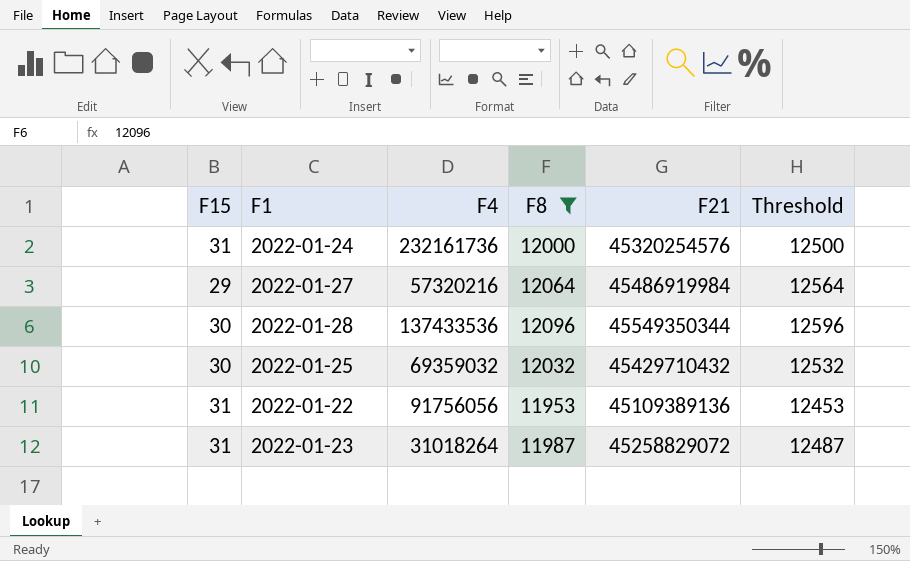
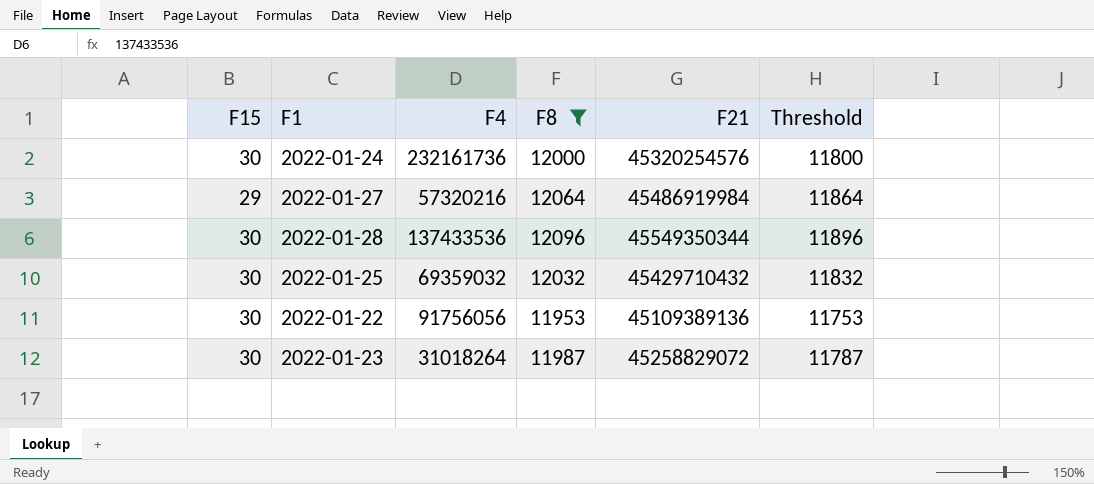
column Threshold | formula: [F8] + 500 -> [F8] - 200
2022-01-24 | F15: 31 -> 30
2022-01-22 | F15: 31 -> 30
2022-01-23 | F15: 31 -> 30

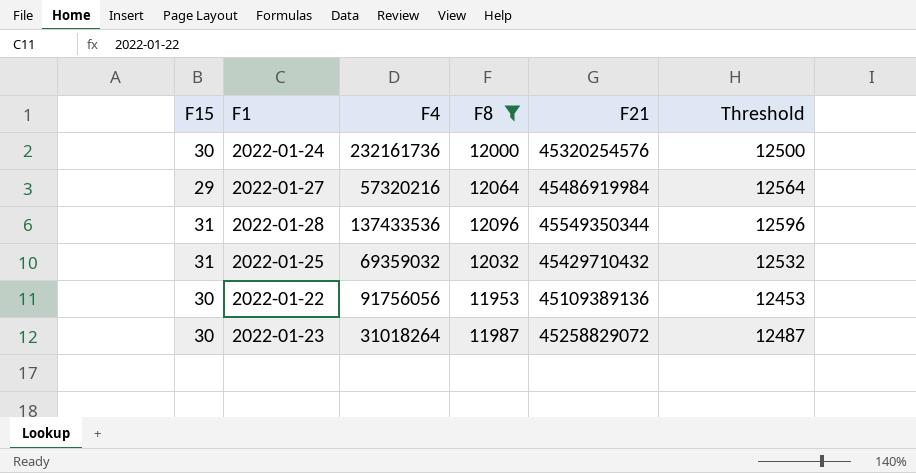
column Threshold | formula: [F8] - 200 -> [F8] + 500
2022-01-28 | F15: 30 -> 31
2022-01-25 | F15: 30 -> 31

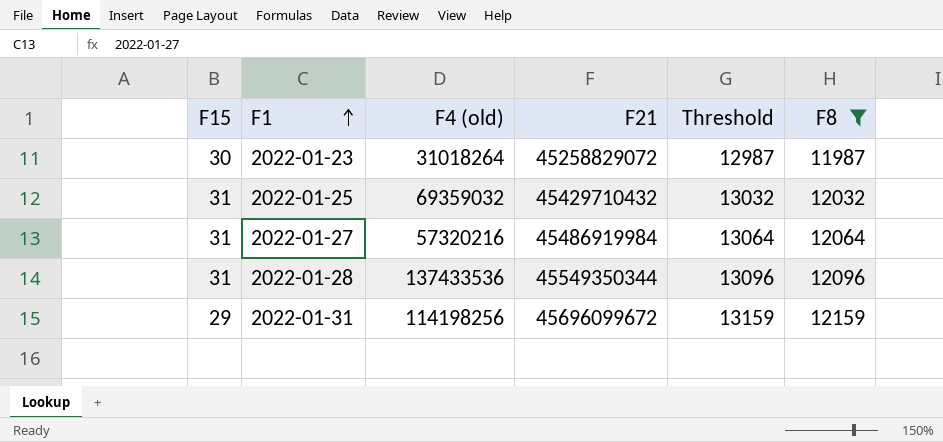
row order: none -> F1 ascending
column name: F4 -> F4 (old)
column Threshold | formula: [F8] + 500 -> [F8] + 1000
column F8 | position: 4 -> 6
row 2022-01-24: 30 | 232161736 | 12000 | 45320254576 | 12500 -> none
row 2022-01-22: 30 | 91756056 | 11953 | 45109389136 | 12453 -> none
2022-01-27 | F15: 29 -> 31
row 2022-01-31: none -> 29 | 114198256 | 45696099672 | 13159 | 12159

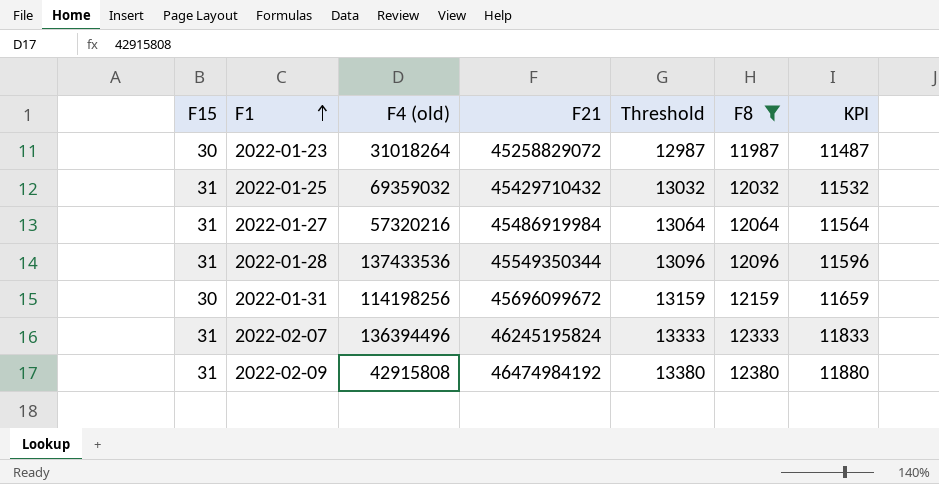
column KPI | formula: none -> [F8] - 500
2022-01-31 | F15: 29 -> 30
row 2022-02-07: none -> 31 | 136394496 | 46245195824 | 13333 | 12333 | 11833
row 2022-02-09: none -> 31 | 42915808 | 46474984192 | 13380 | 12380 | 11880

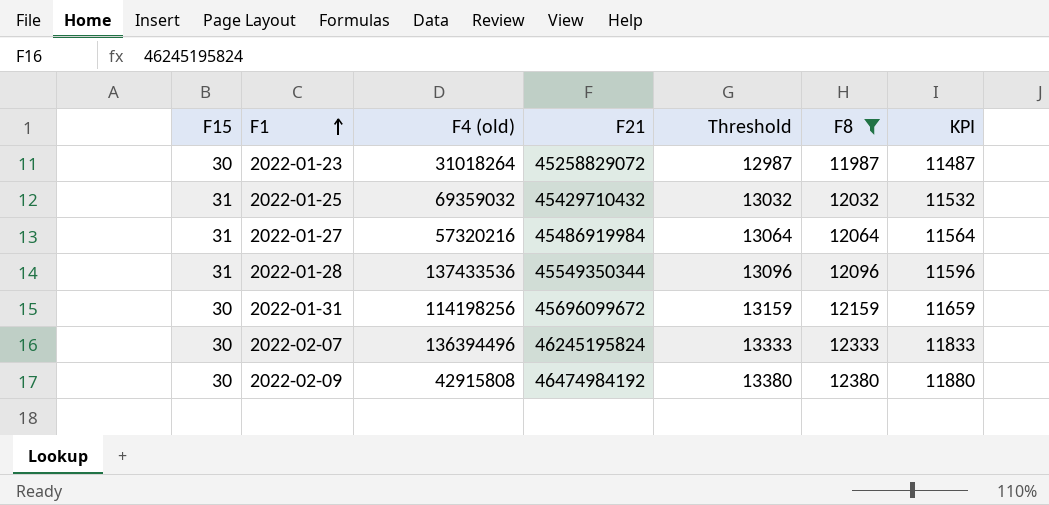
2022-02-07 | F15: 31 -> 30
2022-02-09 | F15: 31 -> 30

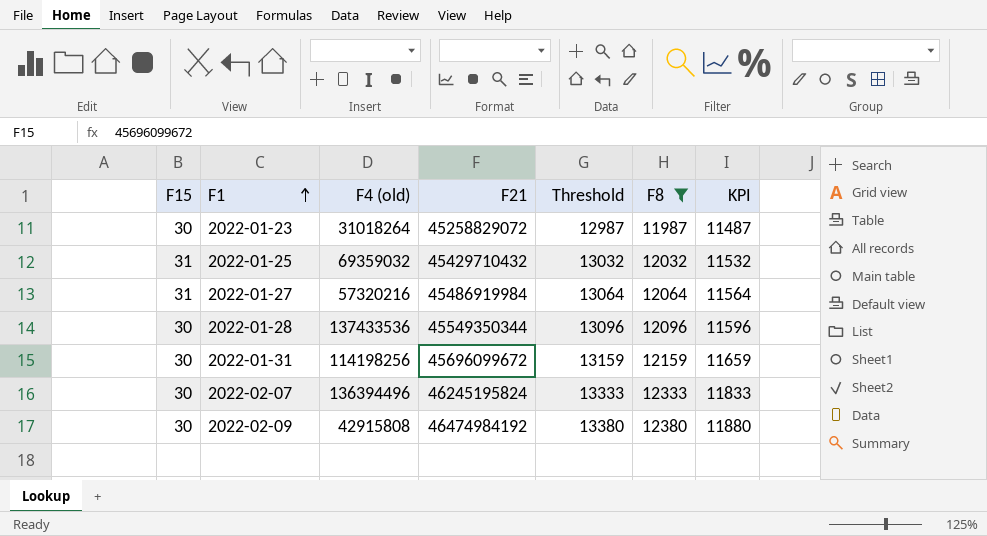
2022-01-28 | F15: 31 -> 30

